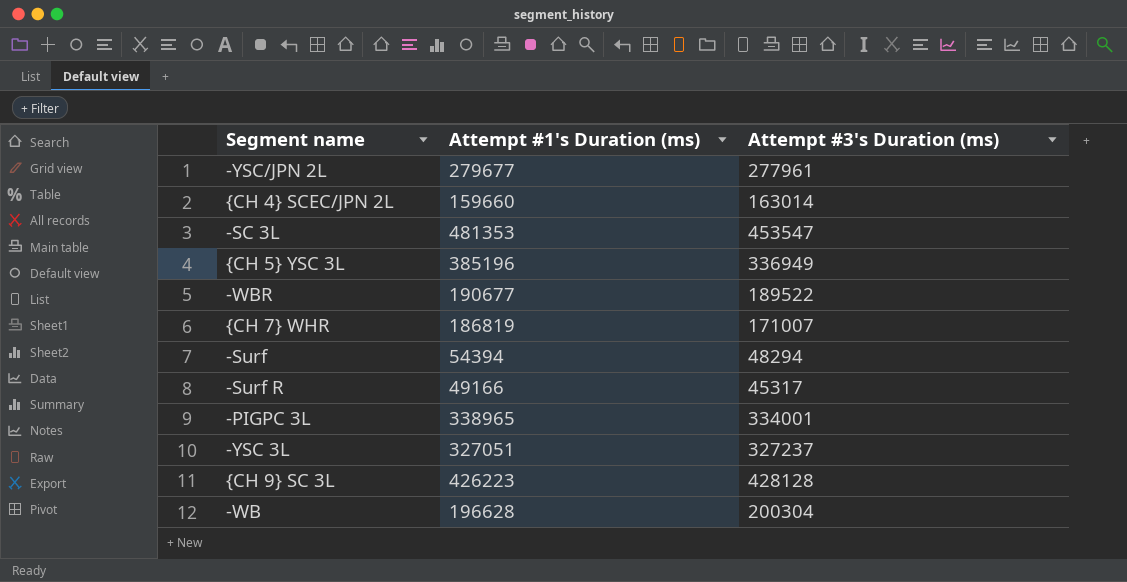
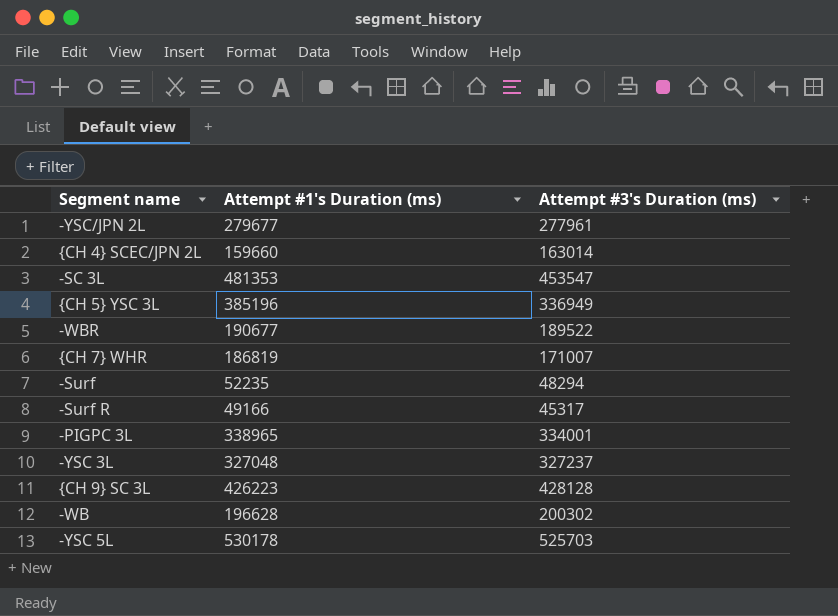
-Surf | Attempt #1's Duration (ms): 54394 -> 52235
-YSC 3L | Attempt #1's Duration (ms): 327051 -> 327048
-WB | Attempt #3's Duration (ms): 200304 -> 200302
row -YSC 5L: none -> 530178 | 525703

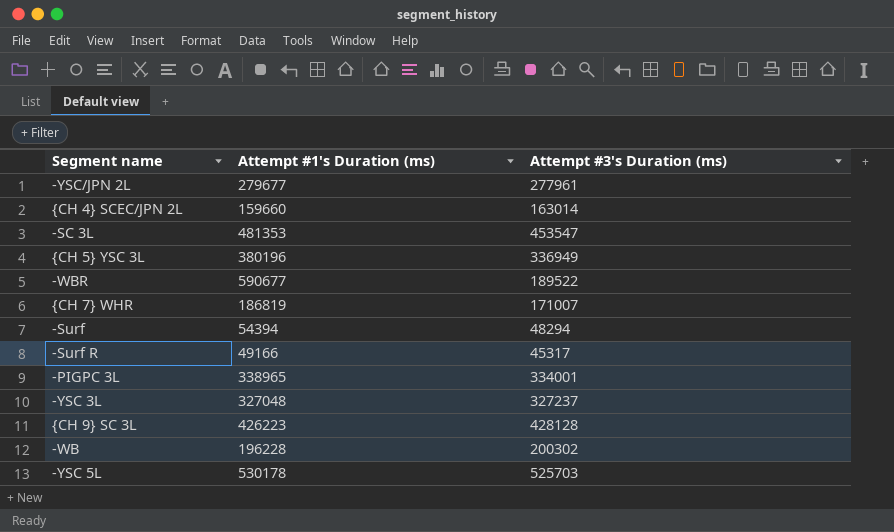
{CH 5} YSC 3L | Attempt #1's Duration (ms): 385196 -> 380196
-WBR | Attempt #1's Duration (ms): 190677 -> 590677
-Surf | Attempt #1's Duration (ms): 52235 -> 54394
-WB | Attempt #1's Duration (ms): 196628 -> 196228

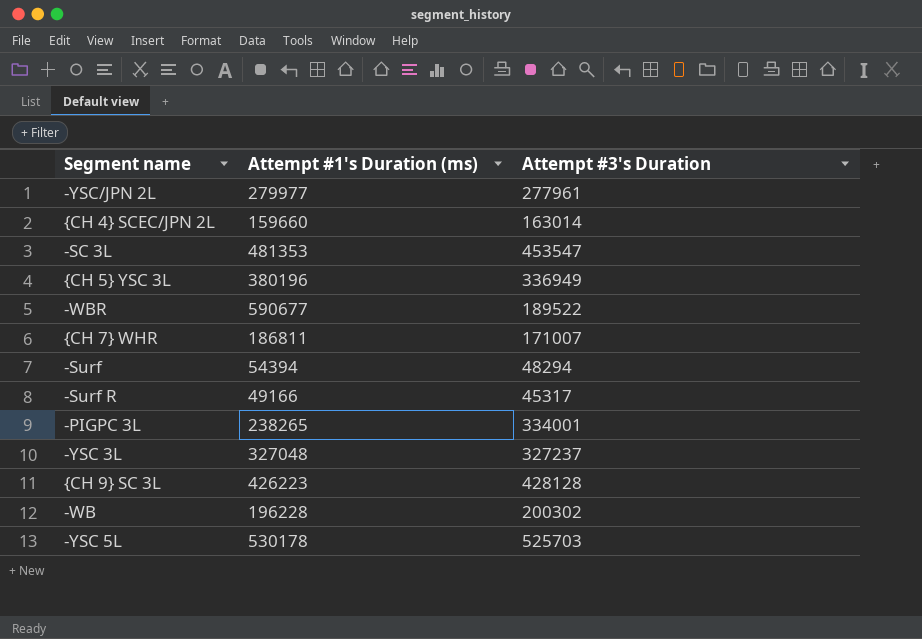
column name: Attempt #3's Duration (ms) -> Attempt #3's Duration
-YSC/JPN 2L | Attempt #1's Duration (ms): 279677 -> 279977
{CH 7} WHR | Attempt #1's Duration (ms): 186819 -> 186811
-PIGPC 3L | Attempt #1's Duration (ms): 338965 -> 238265

